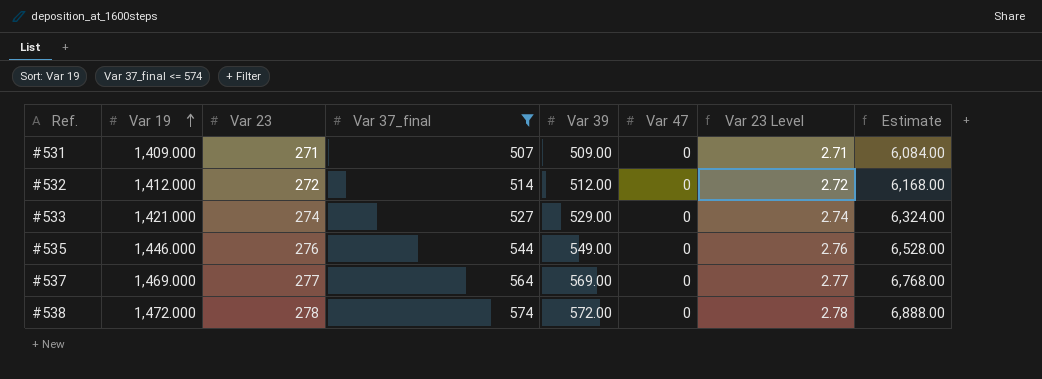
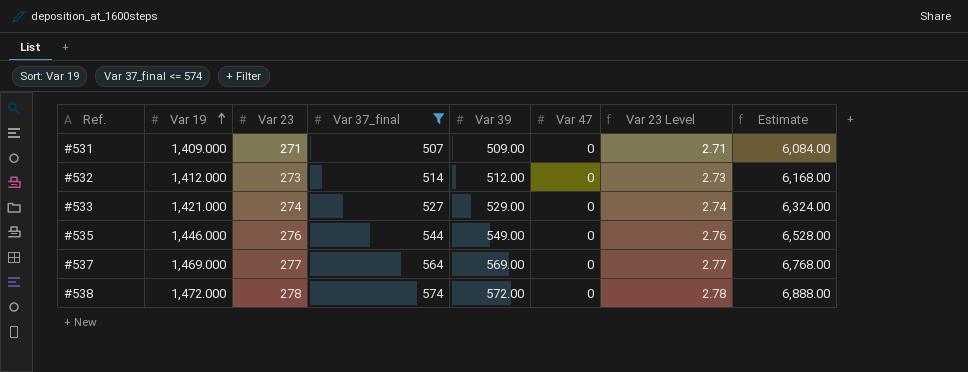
#532 | Var 23: 272 -> 273
#532 | Var 23 Level: 2.72 -> 2.73

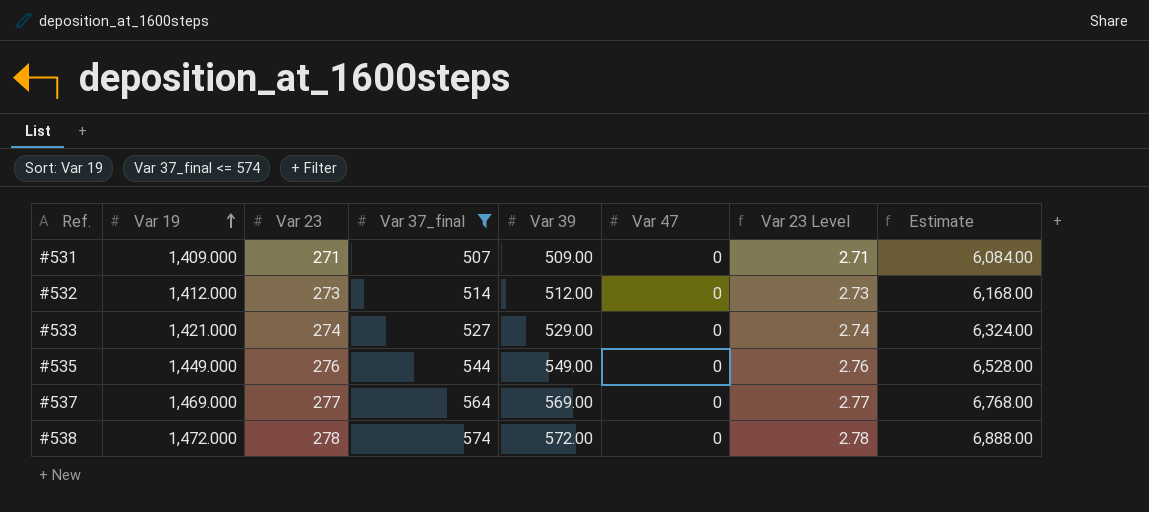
#535 | Var 19: 1,446.000 -> 1,449.000

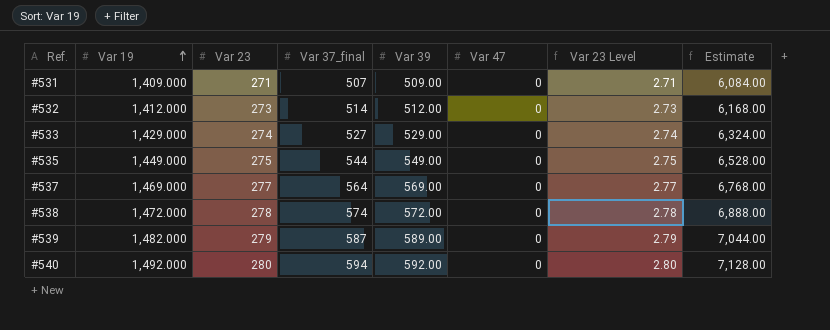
filter: Var 37_final <= 574 -> none
#533 | Var 19: 1,421.000 -> 1,429.000
#535 | Var 23: 276 -> 275
#535 | Var 23 Level: 2.76 -> 2.75

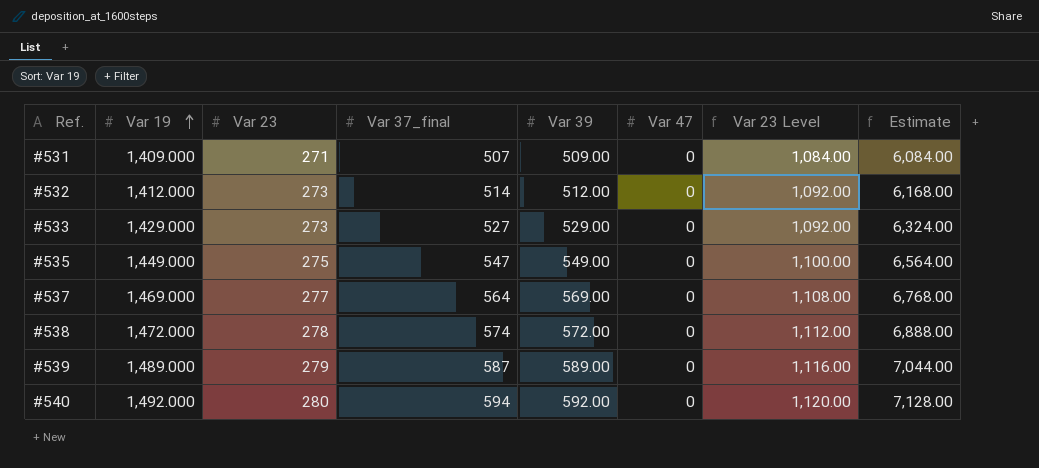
column Var 23 Level | formula: [Var 23] * 0.01 -> [Var 23] * 4
#533 | Var 23: 274 -> 273
#535 | Var 37_final: 544 -> 547
#535 | Estimate: 6,528.00 -> 6,564.00
#539 | Var 19: 1,482.000 -> 1,489.000

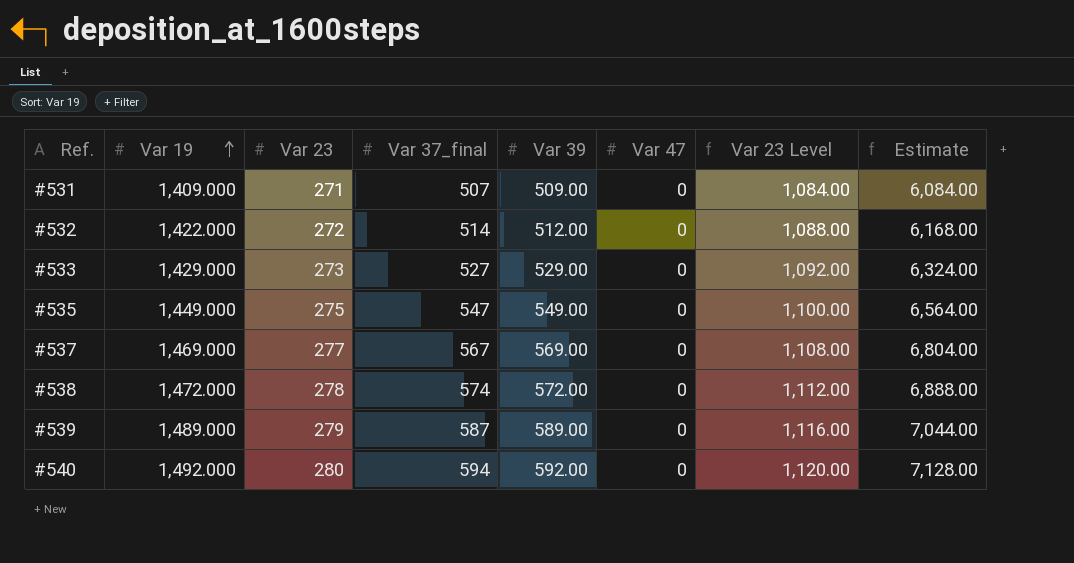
#532 | Var 19: 1,412.000 -> 1,422.000
#532 | Var 23: 273 -> 272
#532 | Var 23 Level: 1,092.00 -> 1,088.00
#537 | Var 37_final: 564 -> 567
#537 | Estimate: 6,768.00 -> 6,804.00

